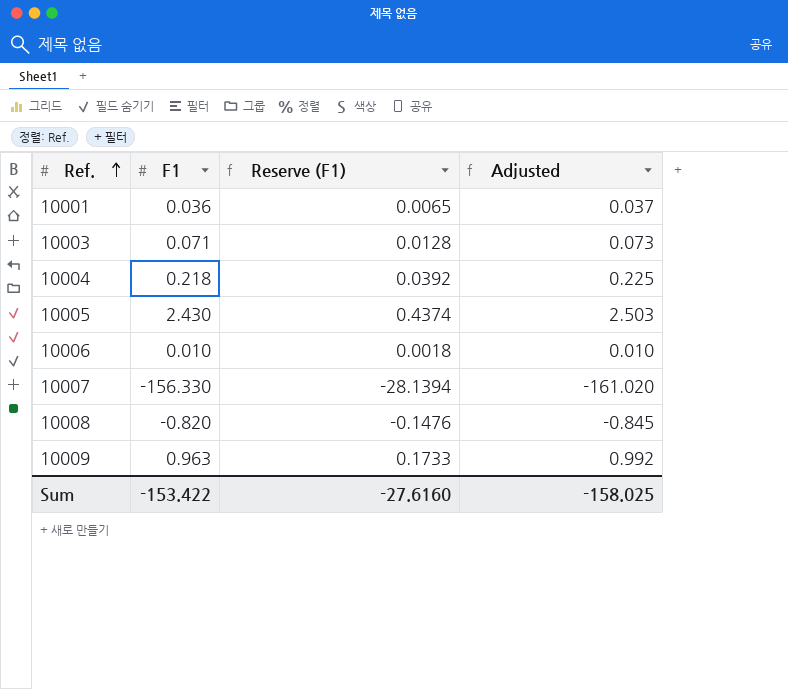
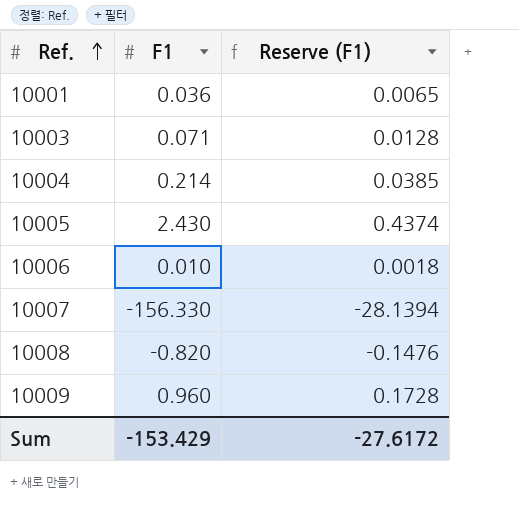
column Adjusted | formula: [F1] * 1.03 -> none
10004 | F1: 0.218 -> 0.214
10004 | Reserve (F1): 0.0392 -> 0.0385
10009 | F1: 0.963 -> 0.960
10009 | Reserve (F1): 0.1733 -> 0.1728
Sum | F1: -153.422 -> -153.429
Sum | Reserve (F1): -27.6160 -> -27.6172

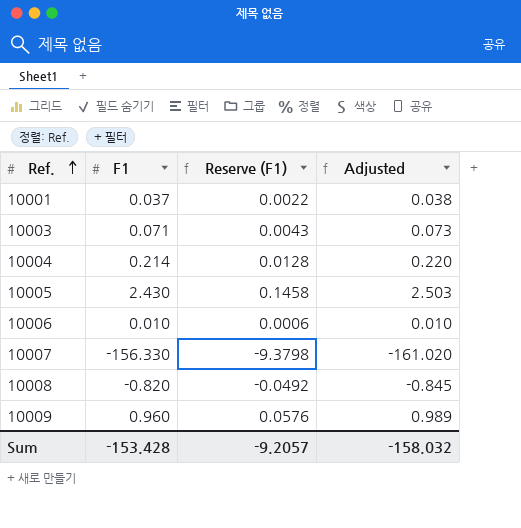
column Reserve (F1) | formula: [F1] * 0.18 -> [F1] * 0.06
column Adjusted | formula: none -> [F1] * 1.03
10001 | F1: 0.036 -> 0.037
Sum | F1: -153.429 -> -153.428
Sum | Reserve (F1): -27.6172 -> -9.2057

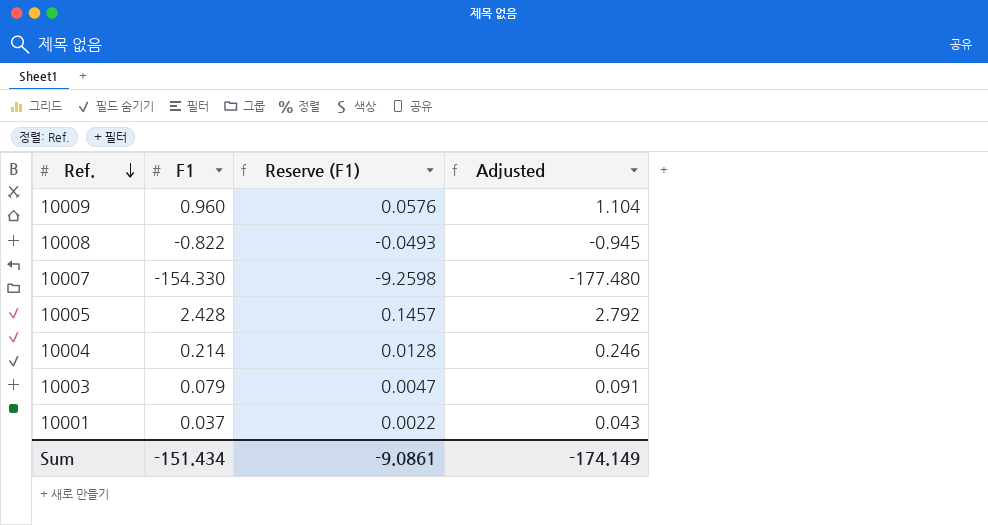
row order: Ref. ascending -> Ref. descending
column Adjusted | formula: [F1] * 1.03 -> [F1] * 1.15
row 10006: 0.010 | 0.0006 | 0.010 -> none
10008 | F1: -0.820 -> -0.822
10008 | Reserve (F1): -0.0492 -> -0.0493
10007 | F1: -156.330 -> -154.330
10007 | Reserve (F1): -9.3798 -> -9.2598
10005 | F1: 2.430 -> 2.428
10005 | Reserve (F1): 0.1458 -> 0.1457
10003 | F1: 0.071 -> 0.079
10003 | Reserve (F1): 0.0043 -> 0.0047
Sum | F1: -153.428 -> -151.434
Sum | Reserve (F1): -9.2057 -> -9.0861
Sum | Adjusted: -158.032 -> -174.149

